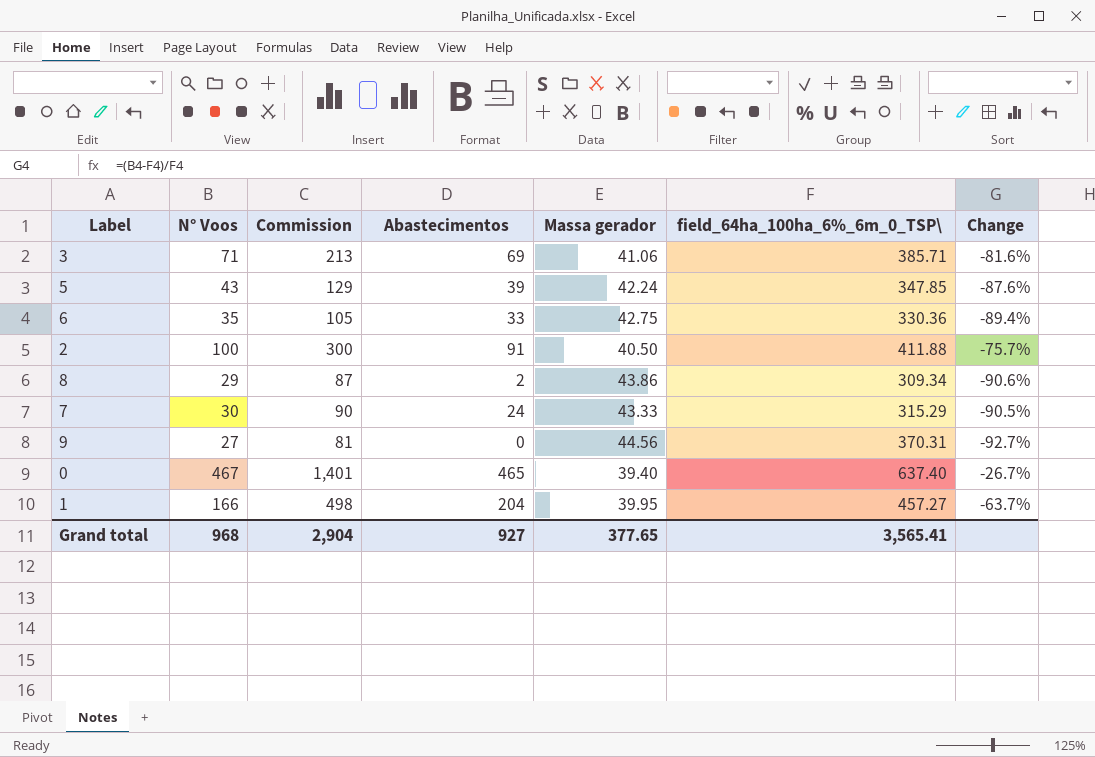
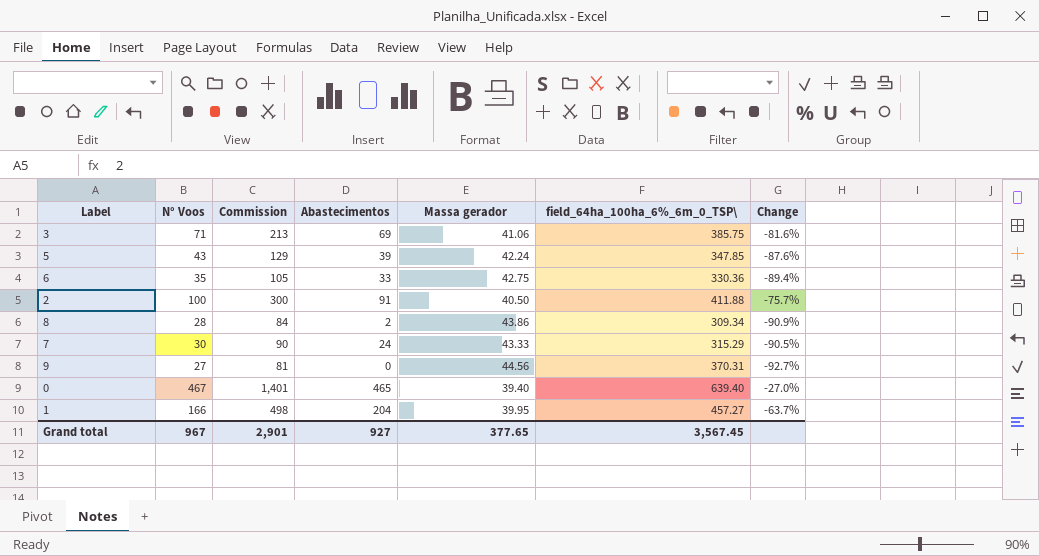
3 | field_64ha_100ha_6%_6m_0_TSP\: 385.71 -> 385.75
8 | N° Voos: 29 -> 28
8 | Commission: 87 -> 84
8 | Change: -90.6% -> -90.9%
0 | field_64ha_100ha_6%_6m_0_TSP\: 637.40 -> 639.40
0 | Change: -26.7% -> -27.0%
Grand total | N° Voos: 968 -> 967
Grand total | Commission: 2,904 -> 2,901
Grand total | field_64ha_100ha_6%_6m_0_TSP\: 3,565.41 -> 3,567.45

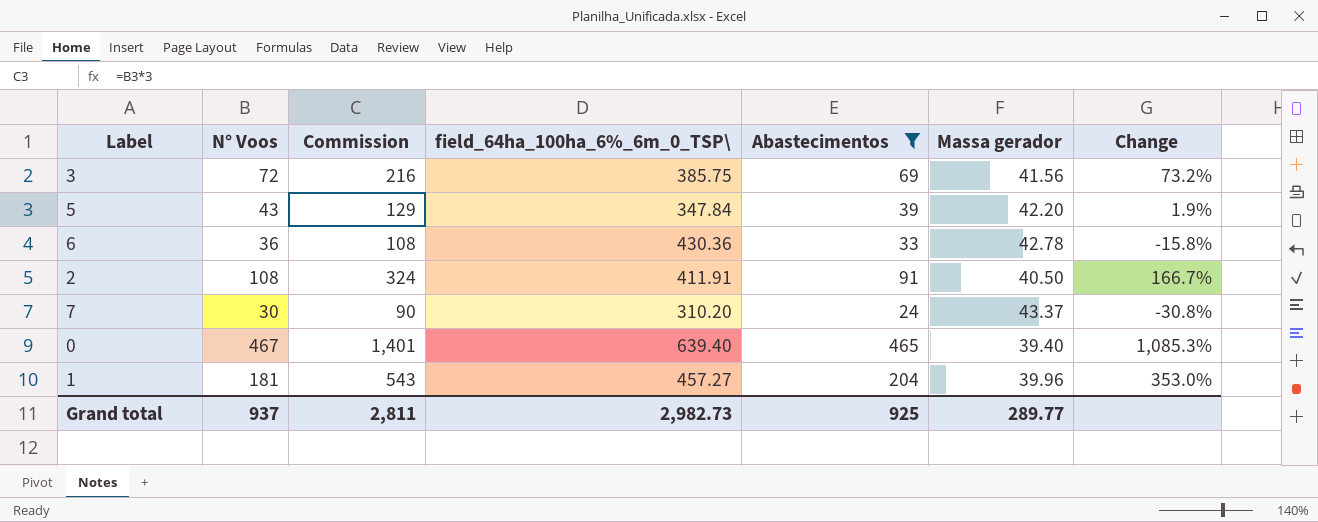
filter: none -> Abastecimentos >= 24
column field_64ha_100ha_6%_6m_0_TSP\ | position: 6 -> 4
column Change | formula: ([N° Voos] - [field_64ha_100ha_6%_6m_0_TSP\]) / [field_64ha_100ha_6%_6m_0_TSP\] -> ([N° Voos] - [Massa gerador]) / [Massa gerador]
3 | N° Voos: 71 -> 72
3 | Commission: 213 -> 216
3 | Massa gerador: 41.06 -> 41.56
5 | field_64ha_100ha_6%_6m_0_TSP\: 347.85 -> 347.84
5 | Massa gerador: 42.24 -> 42.20
6 | N° Voos: 35 -> 36
6 | Commission: 105 -> 108
6 | field_64ha_100ha_6%_6m_0_TSP\: 330.36 -> 430.36
6 | Massa gerador: 42.75 -> 42.78
2 | N° Voos: 100 -> 108
2 | Commission: 300 -> 324
2 | field_64ha_100ha_6%_6m_0_TSP\: 411.88 -> 411.91
7 | field_64ha_100ha_6%_6m_0_TSP\: 315.29 -> 310.20
7 | Massa gerador: 43.33 -> 43.37
1 | N° Voos: 166 -> 181
1 | Commission: 498 -> 543
1 | Massa gerador: 39.95 -> 39.96
Grand total | N° Voos: 967 -> 937
Grand total | Commission: 2,901 -> 2,811
Grand total | field_64ha_100ha_6%_6m_0_TSP\: 3,567.45 -> 2,982.73
Grand total | Abastecimentos: 927 -> 925
Grand total | Massa gerador: 377.65 -> 289.77

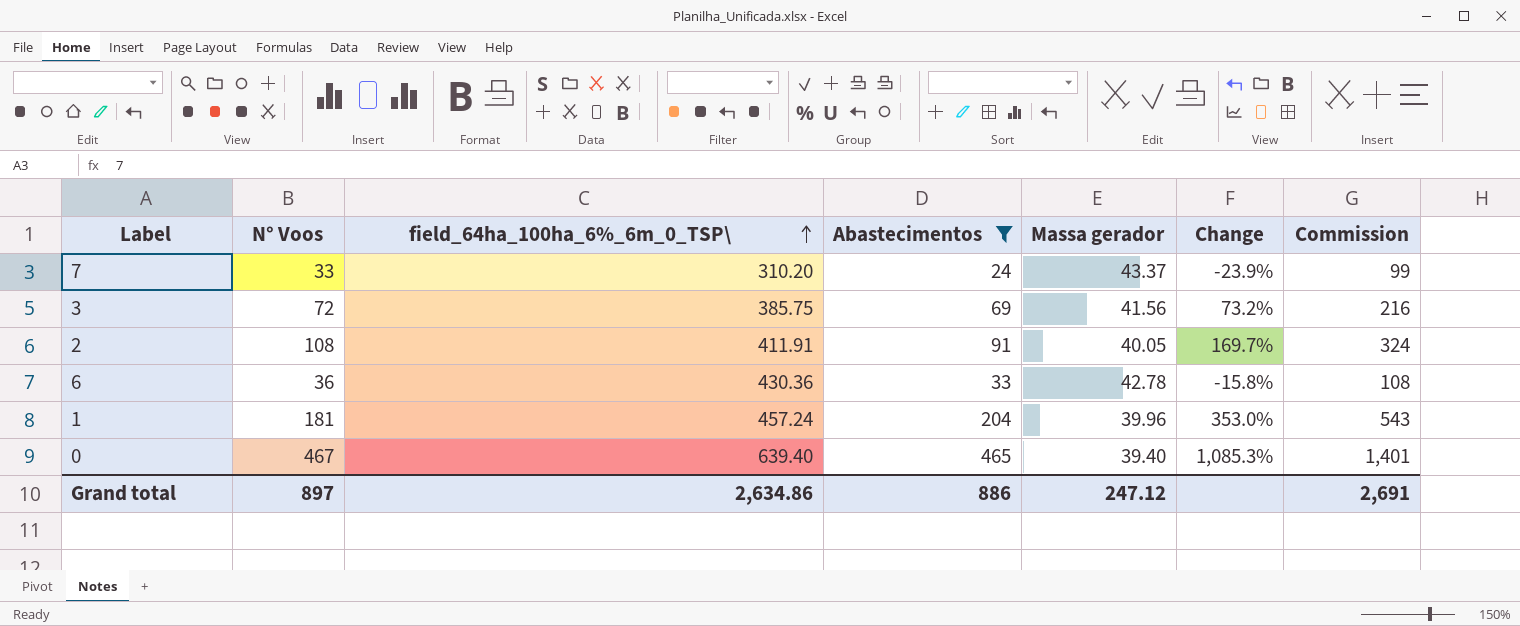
row order: none -> field_64ha_100ha_6%_6m_0_TSP\ ascending
column Commission | position: 3 -> 7
row 5: 43 | 129 | 347.84 | 39 | 42.20 | 1.9% -> none
7 | N° Voos: 30 -> 33
7 | Change: -30.8% -> -23.9%
7 | Commission: 90 -> 99
2 | Massa gerador: 40.50 -> 40.05
2 | Change: 166.7% -> 169.7%
1 | field_64ha_100ha_6%_6m_0_TSP\: 457.27 -> 457.24
Grand total | N° Voos: 937 -> 897
Grand total | field_64ha_100ha_6%_6m_0_TSP\: 2,982.73 -> 2,634.86
Grand total | Abastecimentos: 925 -> 886
Grand total | Massa gerador: 289.77 -> 247.12
Grand total | Commission: 2,811 -> 2,691

